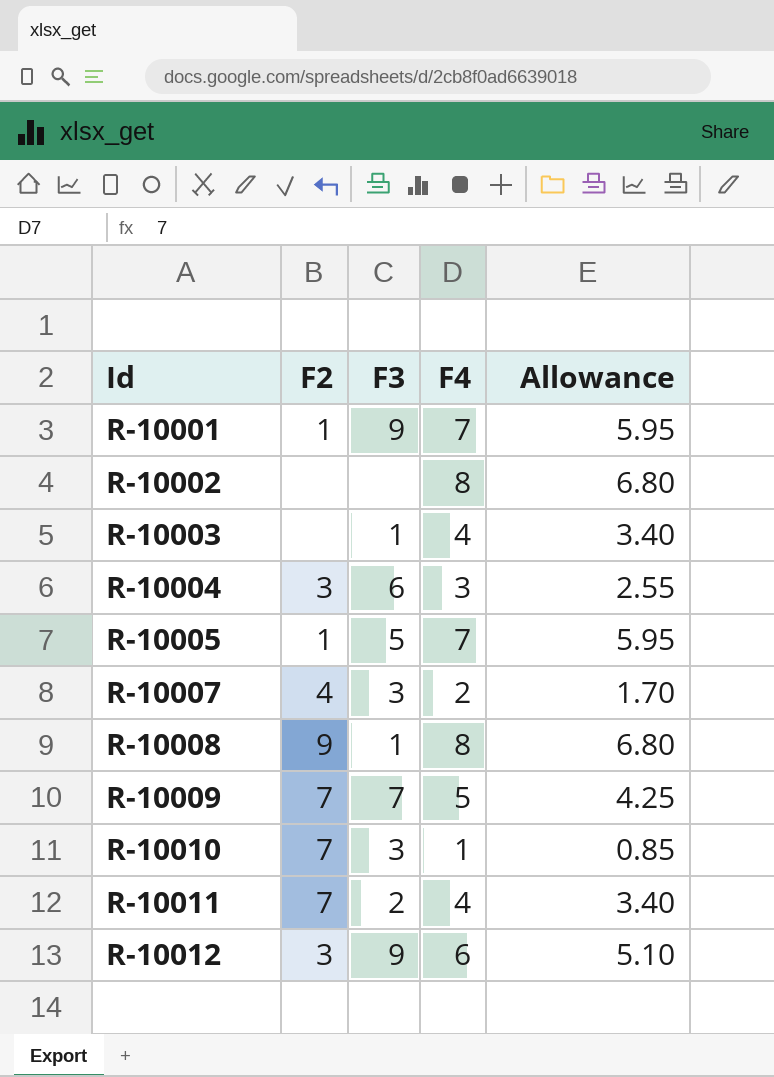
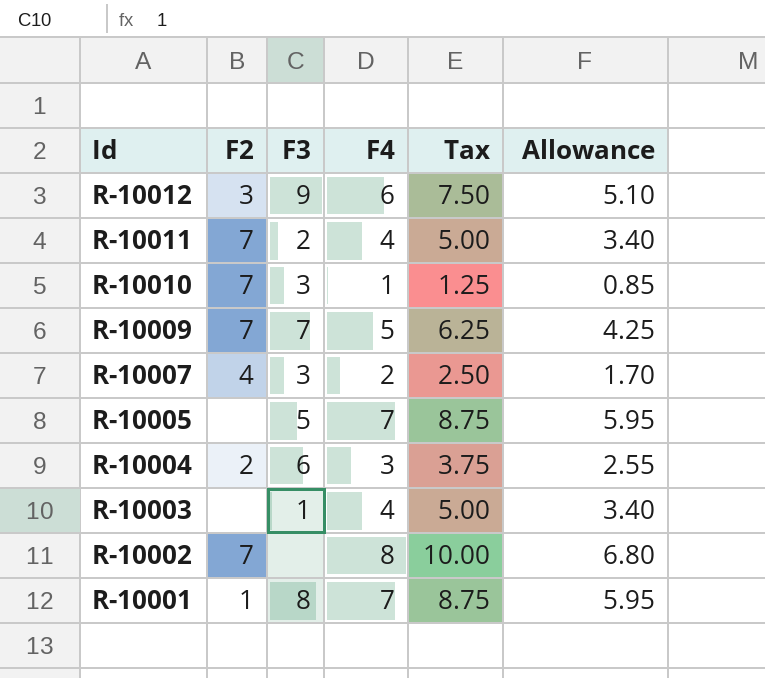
row order: Id ascending -> Id descending
column Tax | formula: none -> [F4] * 1.25
row R-10008: 9 | 1 | 8 | 6.80 -> none
R-10005 | F2: 1 -> none
R-10004 | F2: 3 -> 2
R-10002 | F2: none -> 7
R-10001 | F3: 9 -> 8

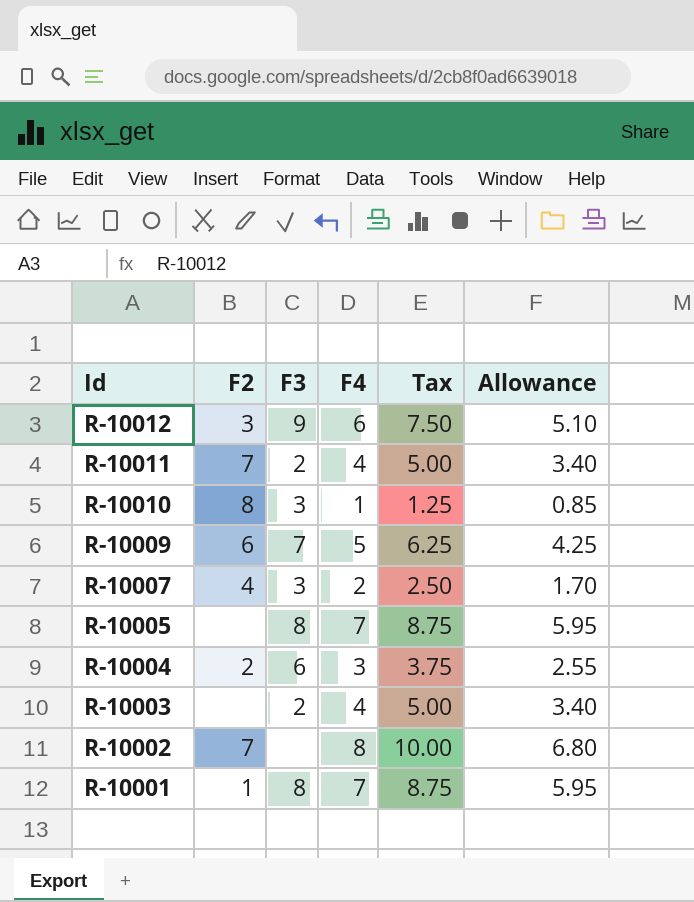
R-10010 | F2: 7 -> 8
R-10009 | F2: 7 -> 6
R-10005 | F3: 5 -> 8
R-10003 | F3: 1 -> 2

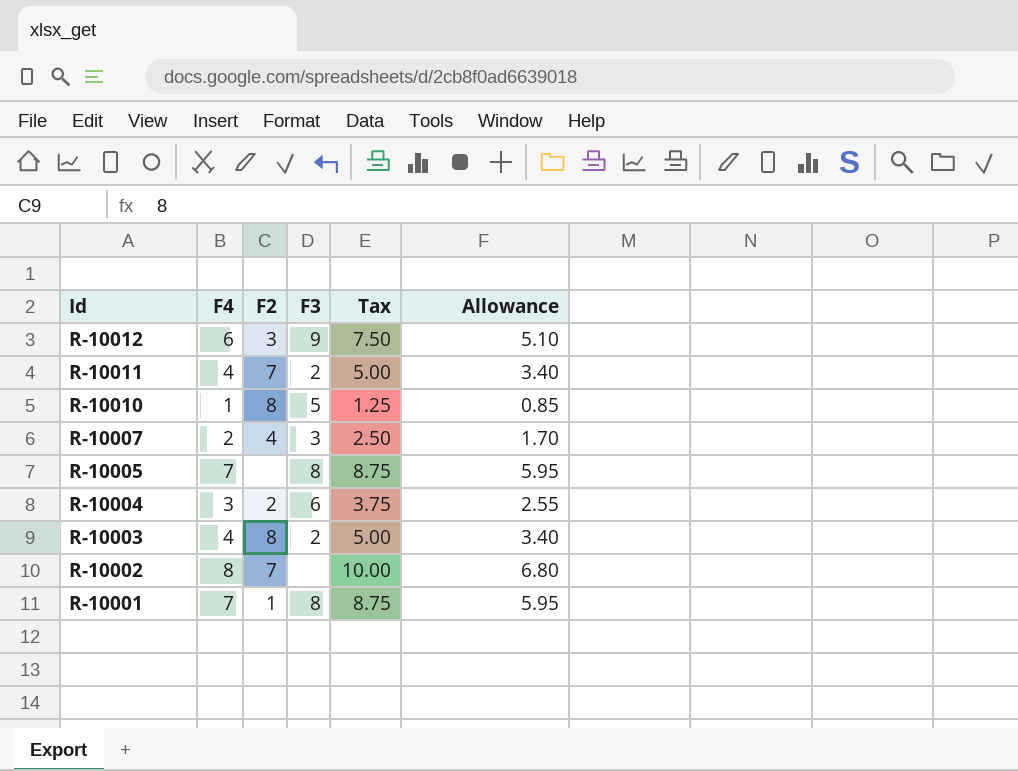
column F4 | position: 4 -> 2
row R-10009: 6 | 7 | 5 | 6.25 | 4.25 -> none
R-10010 | F3: 3 -> 5
R-10003 | F2: none -> 8

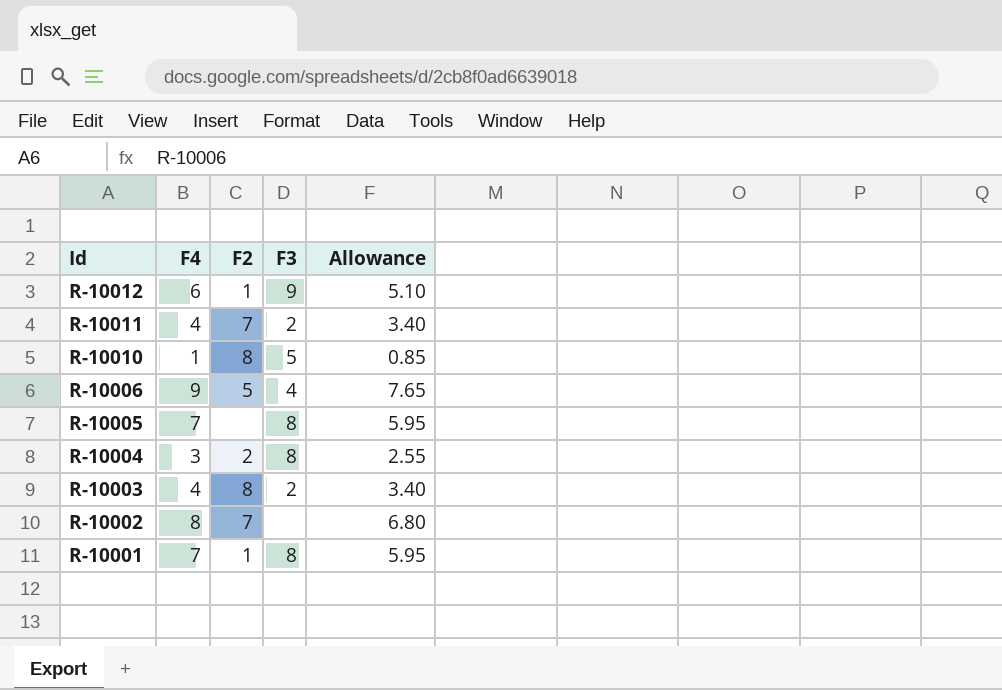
column Tax | formula: [F4] * 1.25 -> none
row R-10007: 2 | 4 | 3 | 2.50 | 1.70 -> none
R-10012 | F2: 3 -> 1
row R-10006: none -> 9 | 5 | 4 | 7.65
R-10004 | F3: 6 -> 8

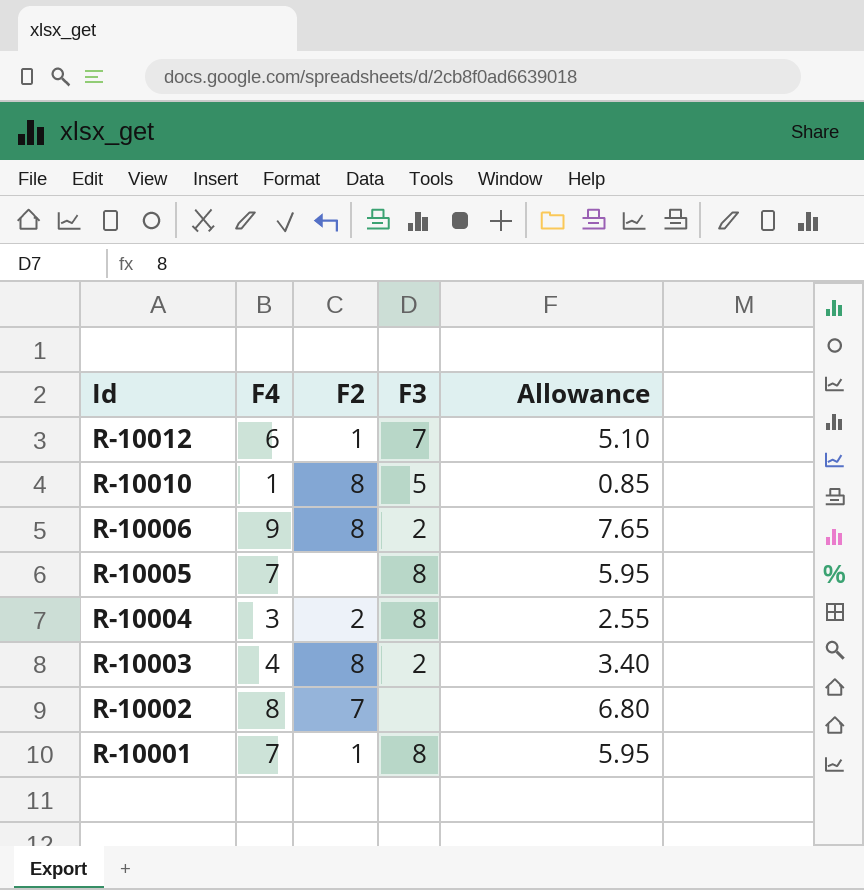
row R-10011: 4 | 7 | 2 | 3.40 -> none
R-10012 | F3: 9 -> 7
R-10006 | F2: 5 -> 8
R-10006 | F3: 4 -> 2

